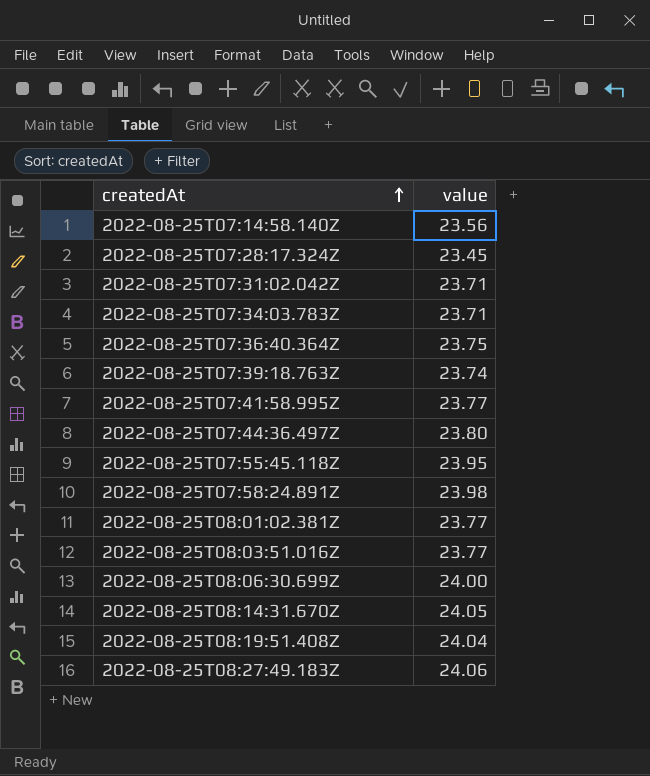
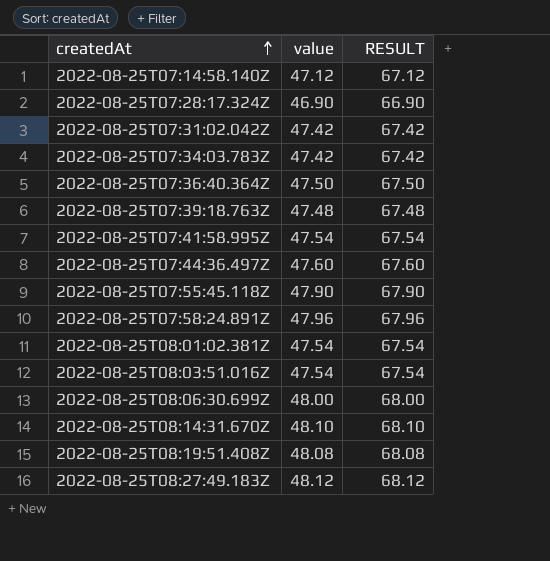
column RESULT | formula: none -> [value] + 20
2022-08-25T07:14:58.140Z | value: 23.56 -> 47.12
2022-08-25T07:28:17.324Z | value: 23.45 -> 46.90
2022-08-25T07:31:02.042Z | value: 23.71 -> 47.42
2022-08-25T07:34:03.783Z | value: 23.71 -> 47.42
2022-08-25T07:36:40.364Z | value: 23.75 -> 47.50
2022-08-25T07:39:18.763Z | value: 23.74 -> 47.48
2022-08-25T07:41:58.995Z | value: 23.77 -> 47.54
2022-08-25T07:44:36.497Z | value: 23.80 -> 47.60
2022-08-25T07:55:45.118Z | value: 23.95 -> 47.90
2022-08-25T07:58:24.891Z | value: 23.98 -> 47.96
2022-08-25T08:01:02.381Z | value: 23.77 -> 47.54
2022-08-25T08:03:51.016Z | value: 23.77 -> 47.54
2022-08-25T08:06:30.699Z | value: 24.00 -> 48.00
2022-08-25T08:14:31.670Z | value: 24.05 -> 48.10
2022-08-25T08:19:51.408Z | value: 24.04 -> 48.08
2022-08-25T08:27:49.183Z | value: 24.06 -> 48.12

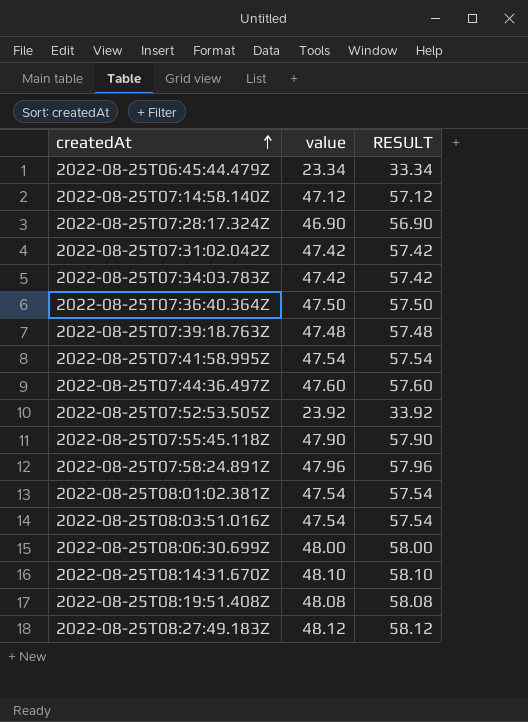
column RESULT | formula: [value] + 20 -> [value] + 10
row 2022-08-25T06:45:44.479Z: none -> 23.34 | 33.34
row 2022-08-25T07:52:53.505Z: none -> 23.92 | 33.92

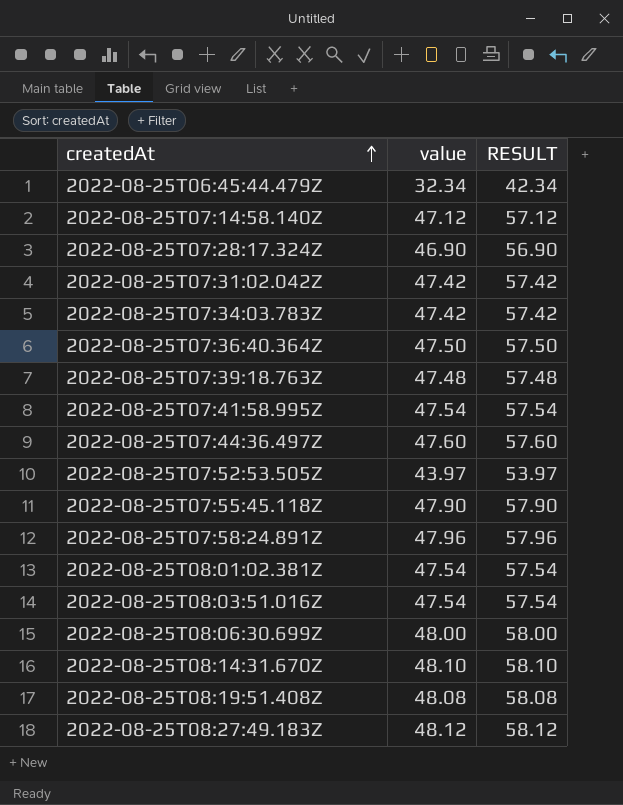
2022-08-25T06:45:44.479Z | value: 23.34 -> 32.34
2022-08-25T06:45:44.479Z | RESULT: 33.34 -> 42.34
2022-08-25T07:52:53.505Z | value: 23.92 -> 43.97
2022-08-25T07:52:53.505Z | RESULT: 33.92 -> 53.97

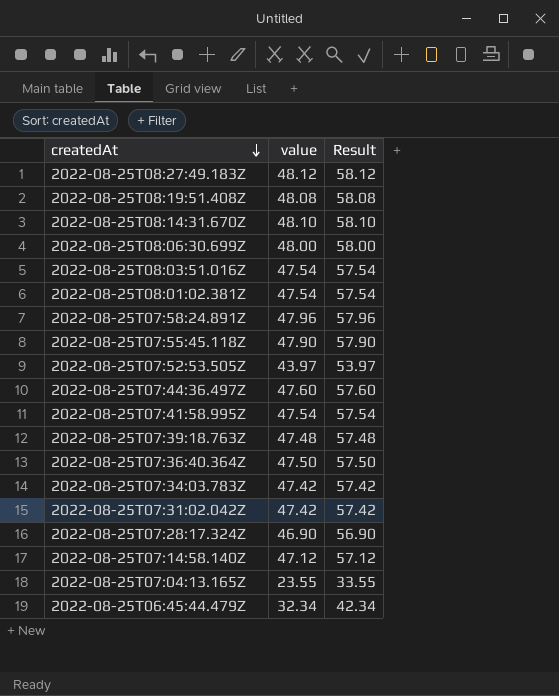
row order: createdAt ascending -> createdAt descending
column name: RESULT -> Result
row 2022-08-25T07:04:13.165Z: none -> 23.55 | 33.55

